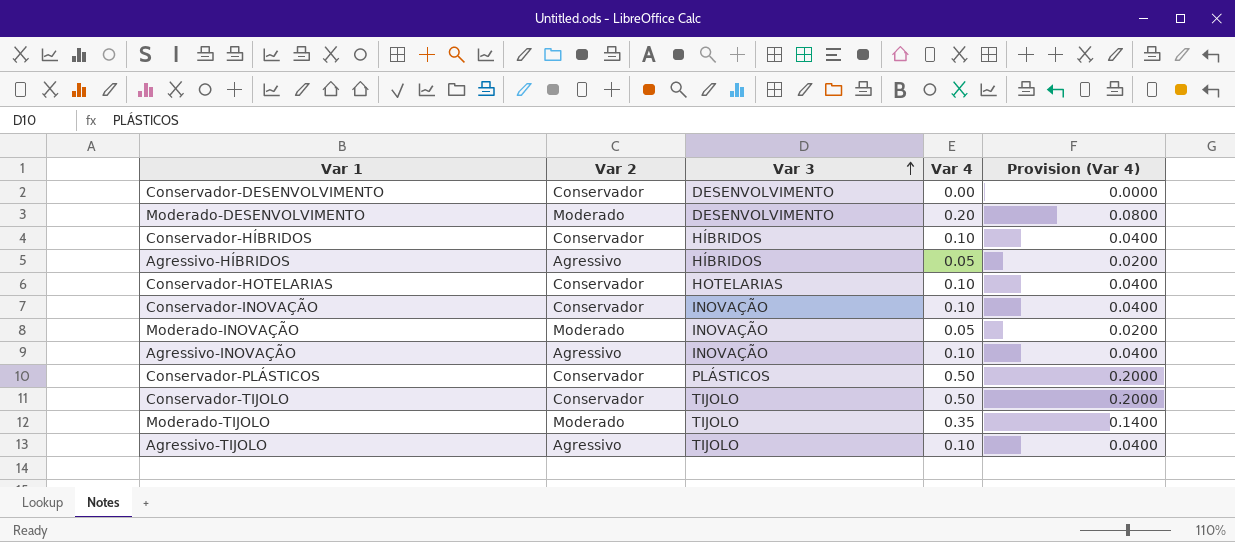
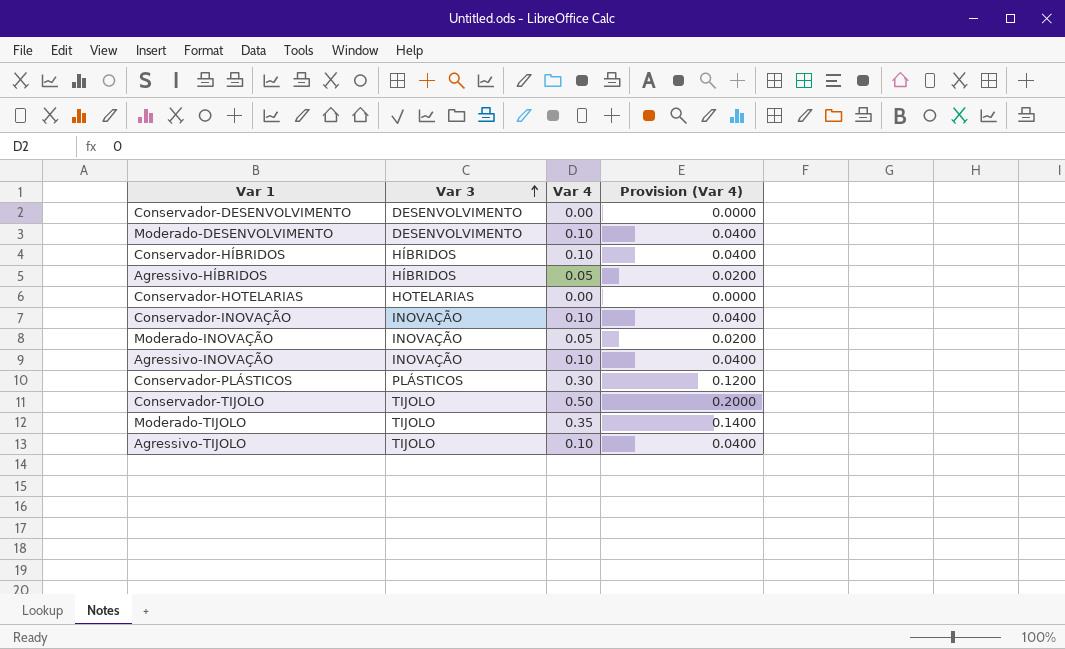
column Var 2 | position: 2 -> none
Moderado-DESENVOLVIMENTO | Var 4: 0.20 -> 0.10
Moderado-DESENVOLVIMENTO | Provision (Var 4): 0.0800 -> 0.0400
Conservador-HOTELARIAS | Var 4: 0.10 -> 0.00
Conservador-HOTELARIAS | Provision (Var 4): 0.0400 -> 0.0000
Conservador-PLÁSTICOS | Var 4: 0.50 -> 0.30
Conservador-PLÁSTICOS | Provision (Var 4): 0.2000 -> 0.1200

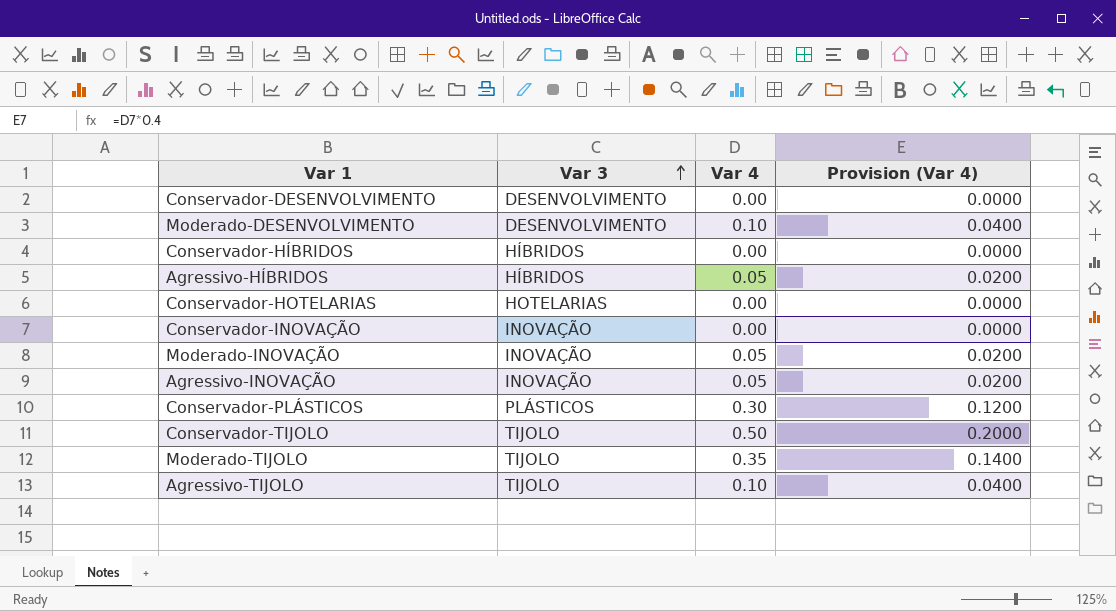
Conservador-HÍBRIDOS | Var 4: 0.10 -> 0.00
Conservador-HÍBRIDOS | Provision (Var 4): 0.0400 -> 0.0000
Conservador-INOVAÇÃO | Var 4: 0.10 -> 0.00
Conservador-INOVAÇÃO | Provision (Var 4): 0.0400 -> 0.0000
Agressivo-INOVAÇÃO | Var 4: 0.10 -> 0.05
Agressivo-INOVAÇÃO | Provision (Var 4): 0.0400 -> 0.0200

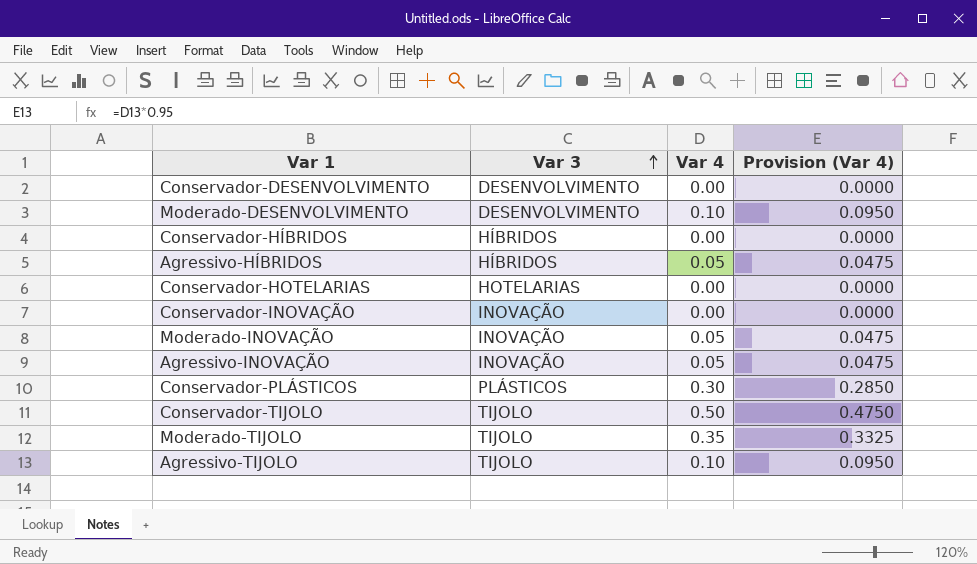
column Provision (Var 4) | formula: [Var 4] * 0.4 -> [Var 4] * 0.95

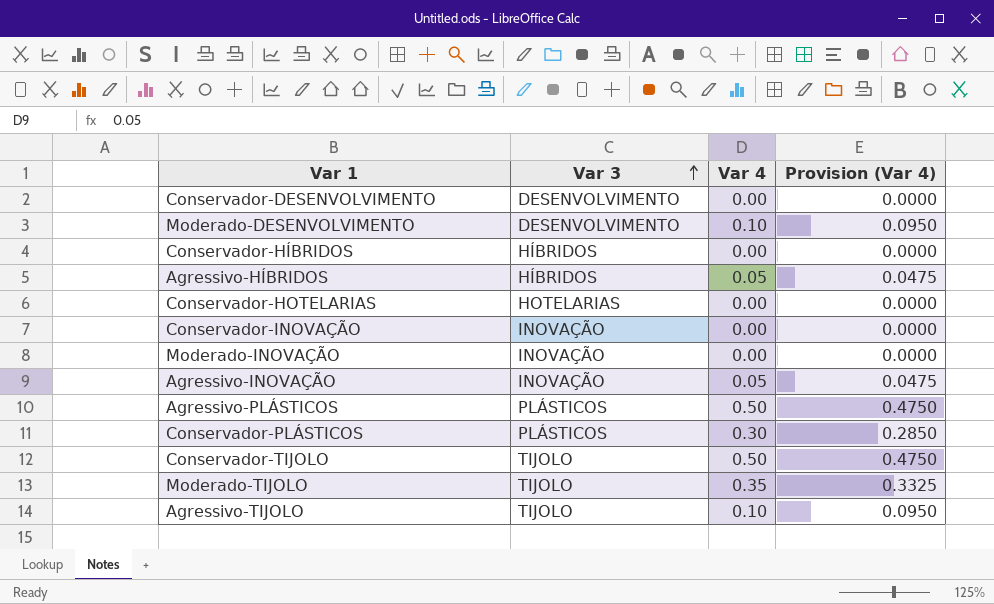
Moderado-INOVAÇÃO | Var 4: 0.05 -> 0.00
Moderado-INOVAÇÃO | Provision (Var 4): 0.0475 -> 0.0000
row Agressivo-PLÁSTICOS: none -> PLÁSTICOS | 0.50 | 0.4750

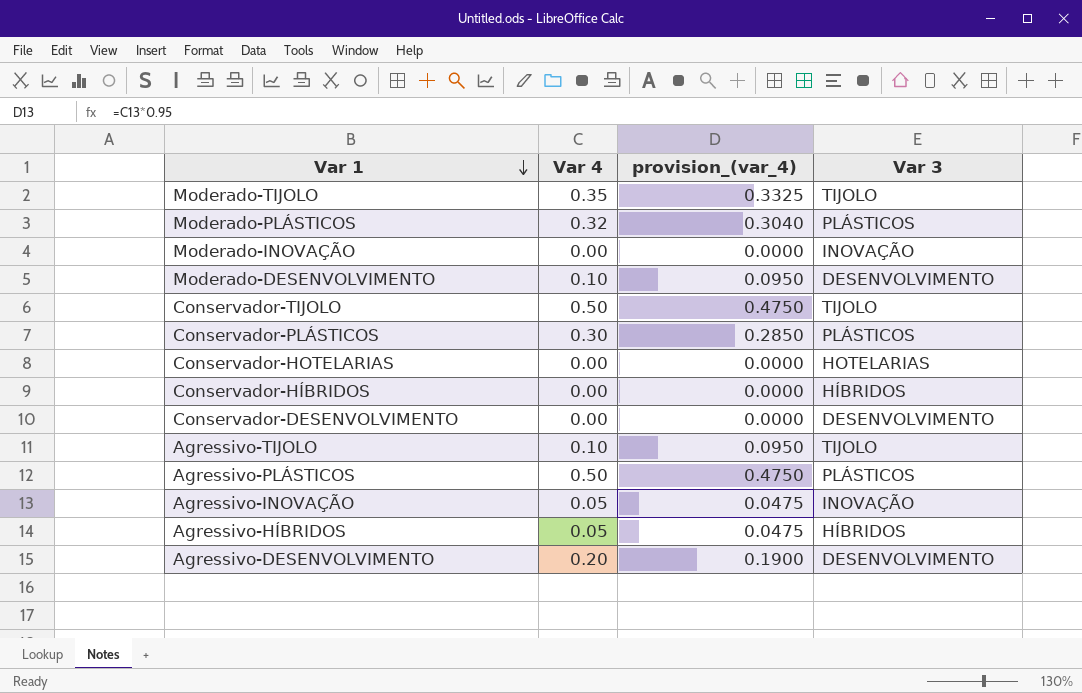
row order: Var 3 ascending -> Var 1 descending
column name: Provision (Var 4) -> provision_(var_4)
column Var 3 | position: 2 -> 4
row Conservador-INOVAÇÃO: INOVAÇÃO | 0.00 | 0.0000 -> none
row Moderado-PLÁSTICOS: none -> 0.32 | 0.3040 | PLÁSTICOS
row Agressivo-DESENVOLVIMENTO: none -> 0.20 | 0.1900 | DESENVOLVIMENTO

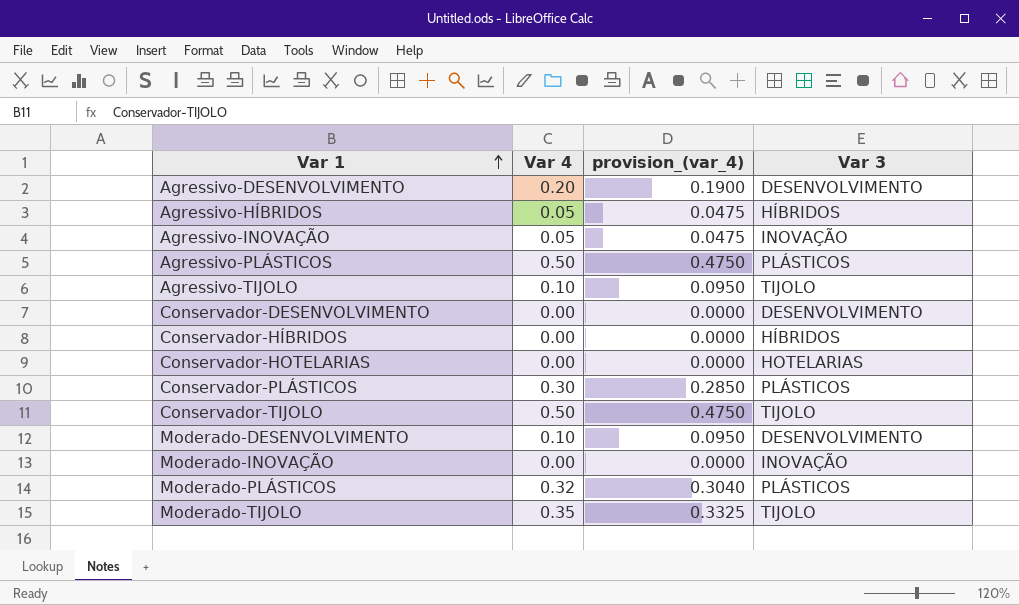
row order: Var 1 descending -> Var 1 ascending

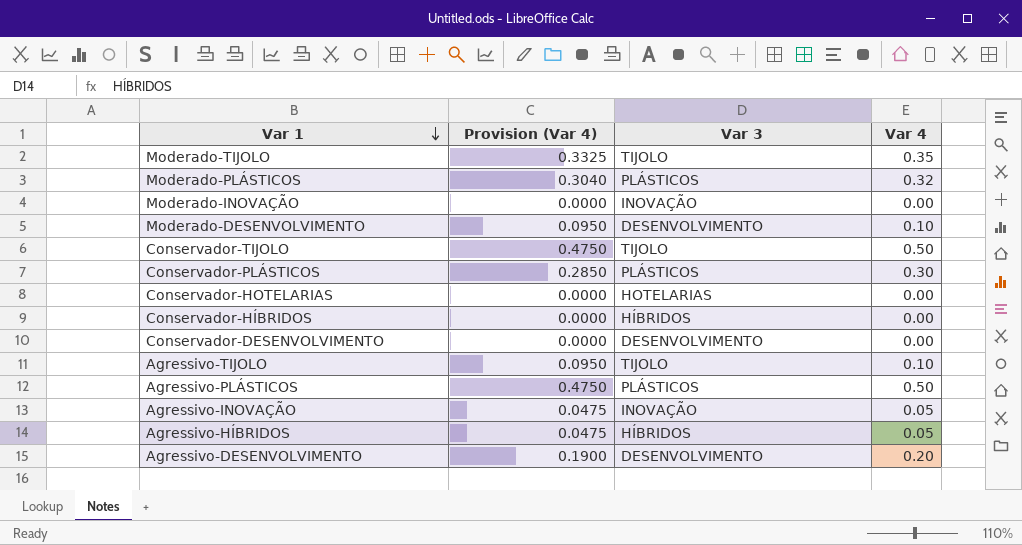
row order: Var 1 ascending -> Var 1 descending
column name: provision_(var_4) -> Provision (Var 4)
column Var 4 | position: 2 -> 4

